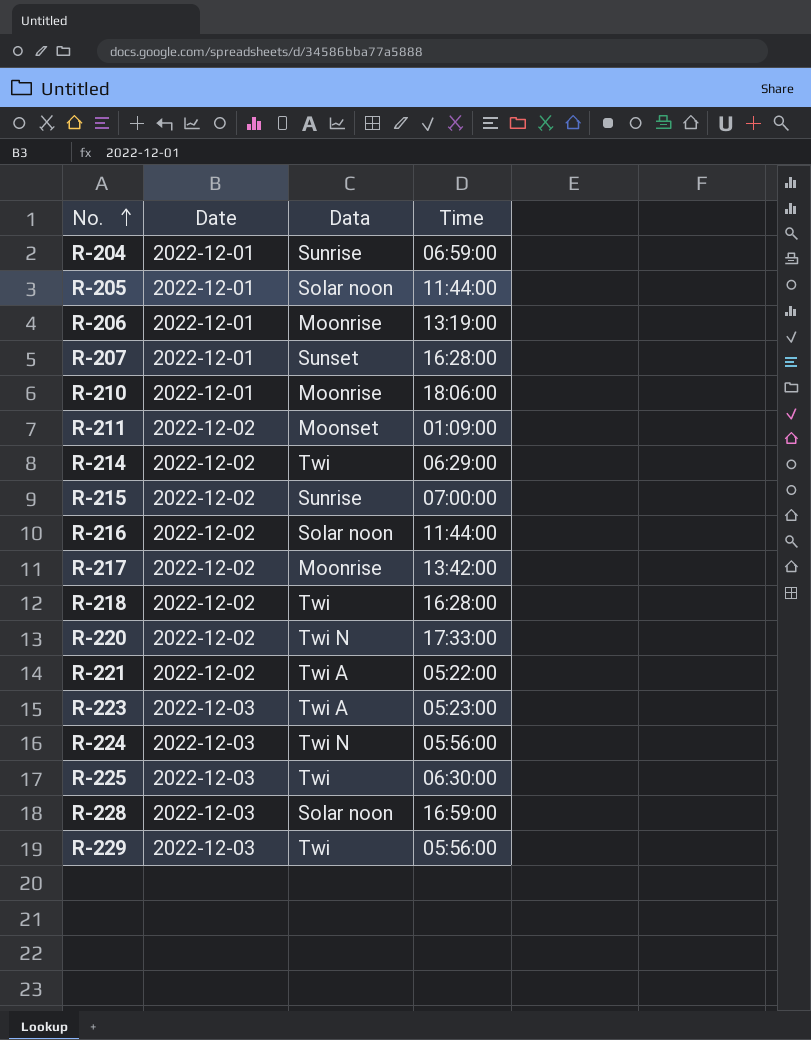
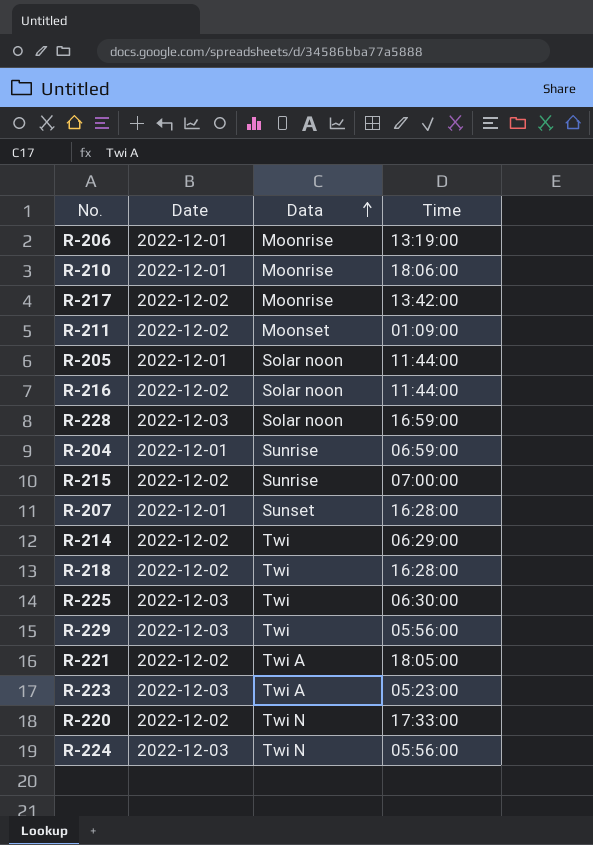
row order: No. ascending -> Data ascending
R-221 | Time: 05:22:00 -> 18:05:00

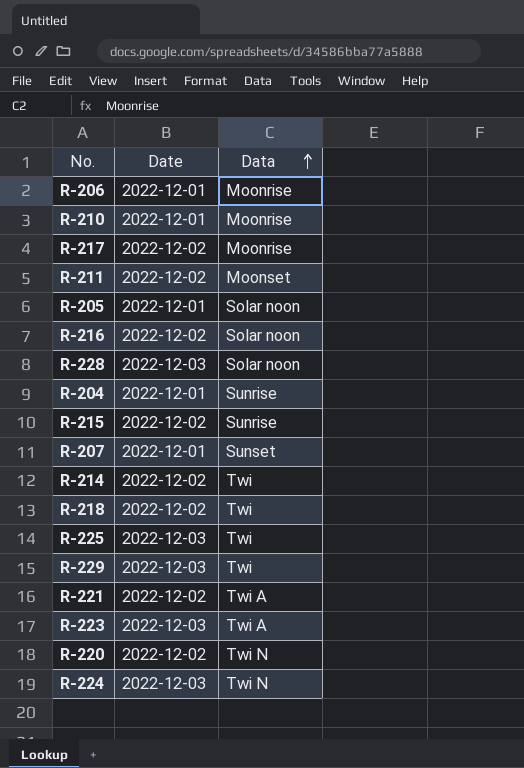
column Time | position: 4 -> none

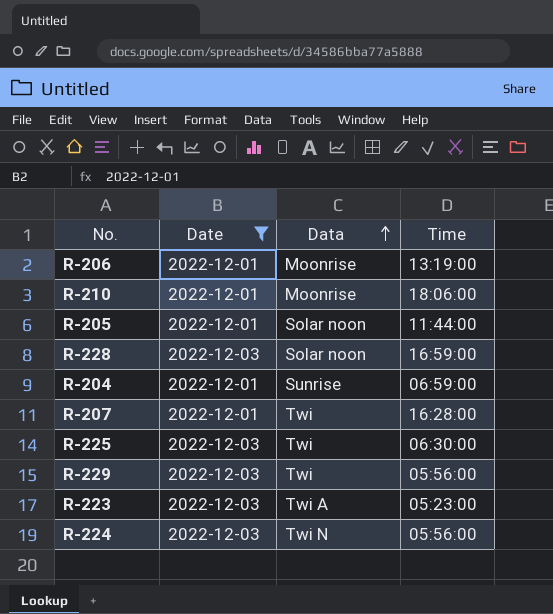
filter: none -> Date != 2022-12-02
column Time | position: none -> 4
R-207 | Data: Sunset -> Twi

